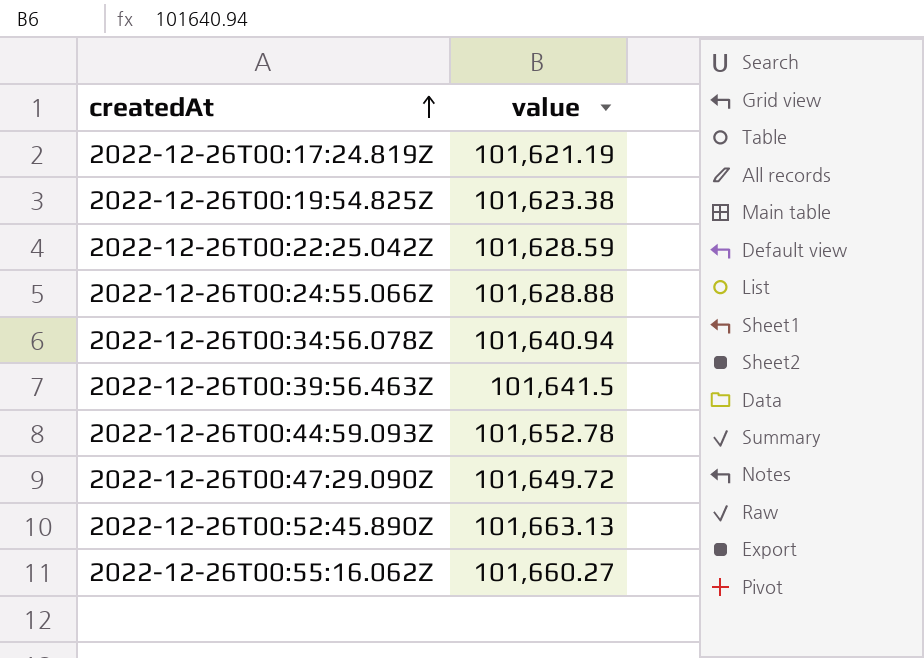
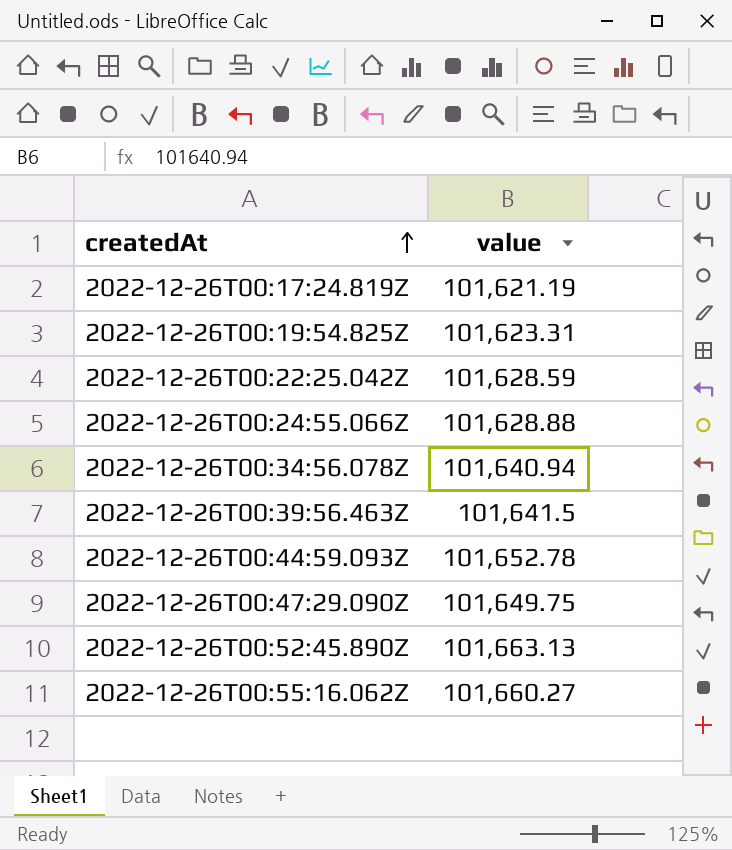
2022-12-26T00:19:54.825Z | value: 101,623.38 -> 101,623.31
2022-12-26T00:47:29.090Z | value: 101,649.72 -> 101,649.75

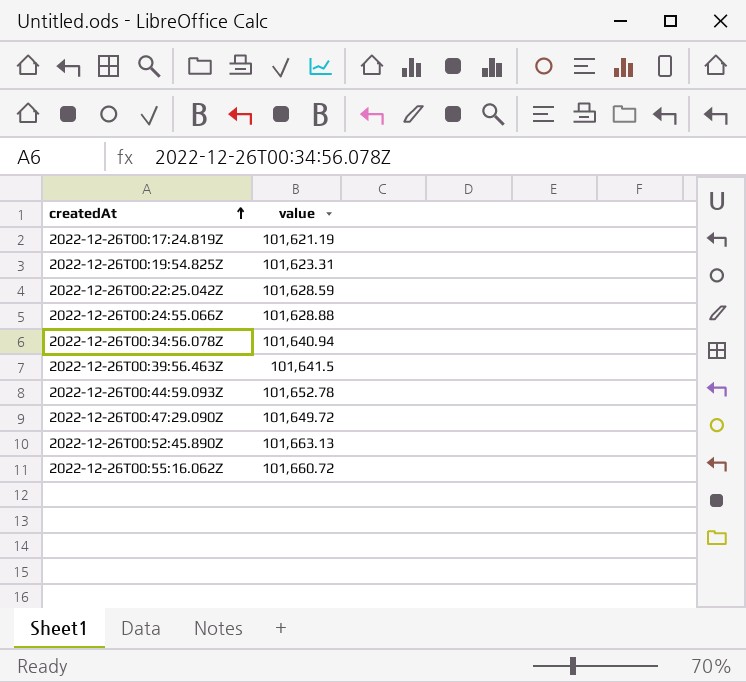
2022-12-26T00:47:29.090Z | value: 101,649.75 -> 101,649.72
2022-12-26T00:55:16.062Z | value: 101,660.27 -> 101,660.72

